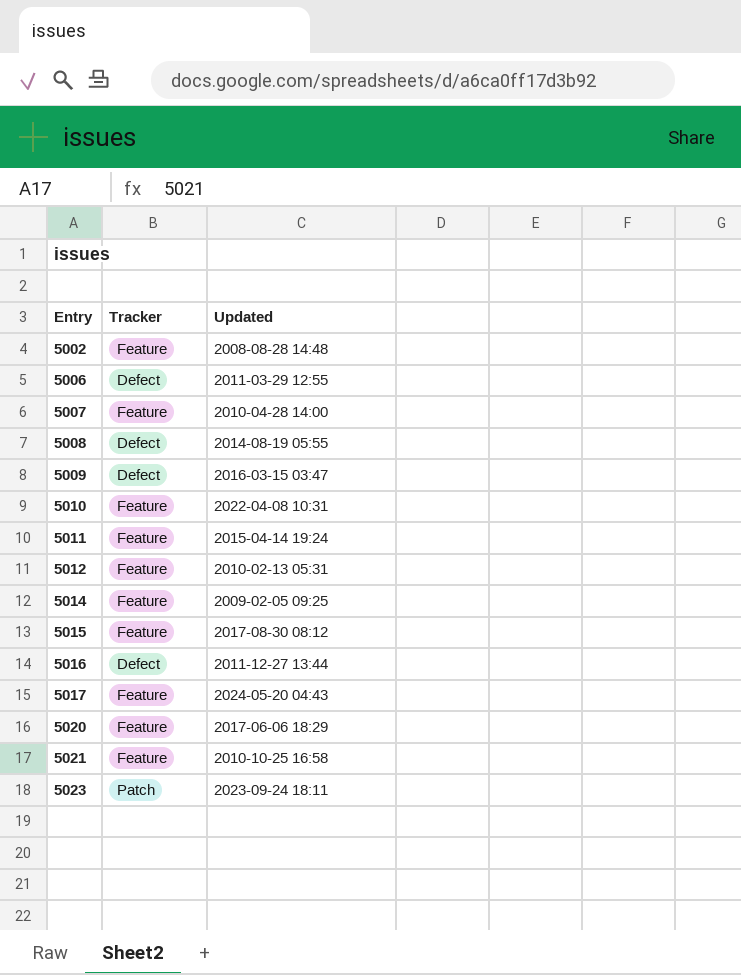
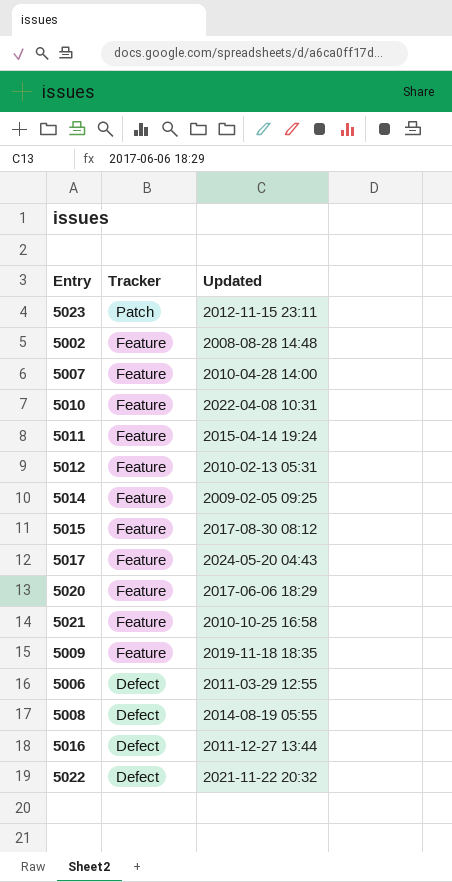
row order: Entry ascending -> Tracker descending
5023 | Updated: 2023-09-24 18:11 -> 2012-11-15 23:11
5009 | Tracker: Defect -> Feature
5009 | Updated: 2016-03-15 03:47 -> 2019-11-18 18:35
row 5022: none -> Defect | 2021-11-22 20:32

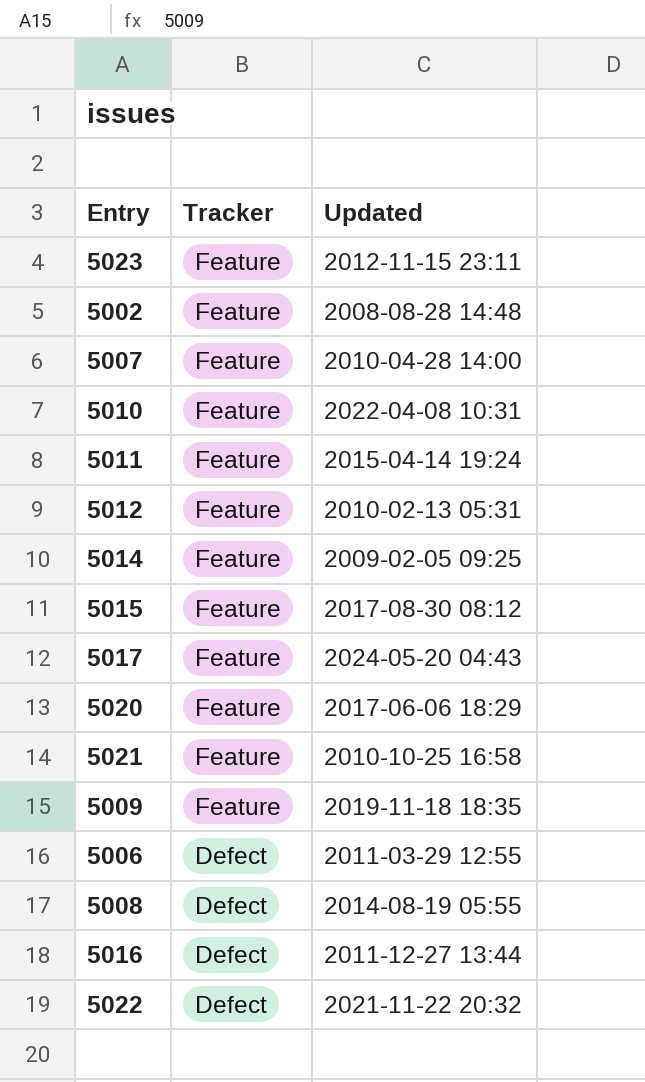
5023 | Tracker: Patch -> Feature

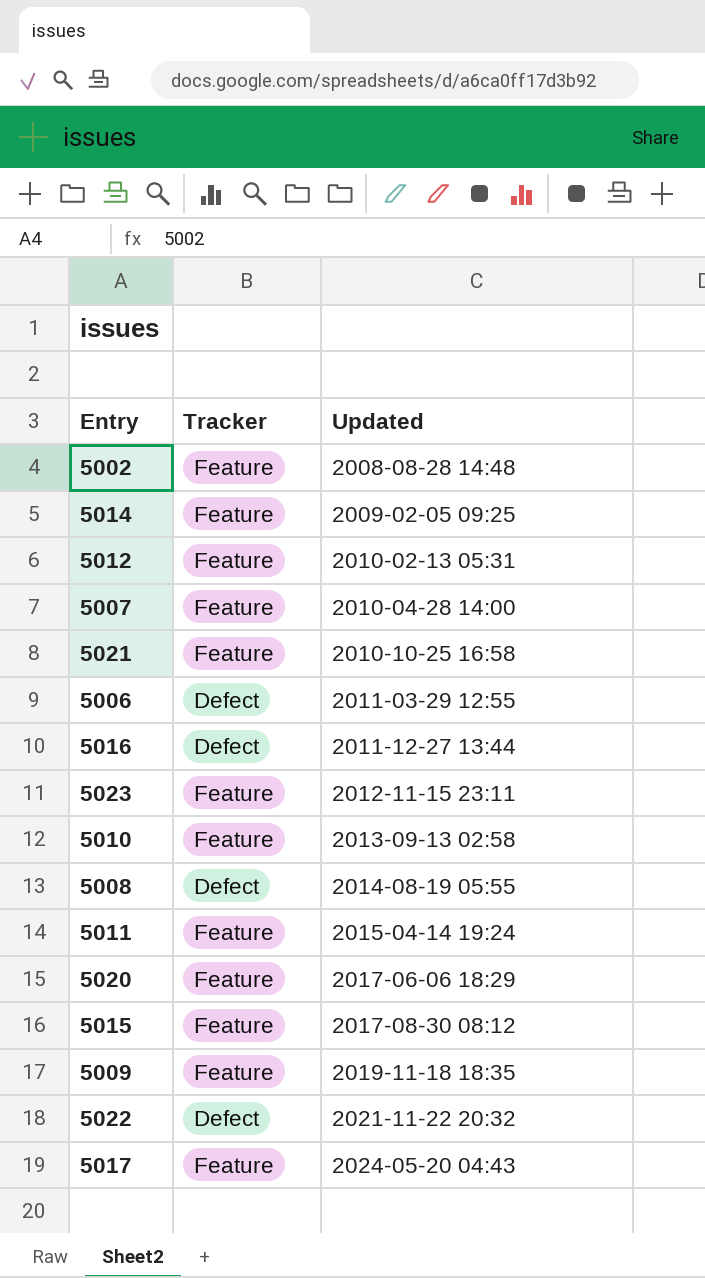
row order: Tracker descending -> Updated ascending
5010 | Updated: 2022-04-08 10:31 -> 2013-09-13 02:58

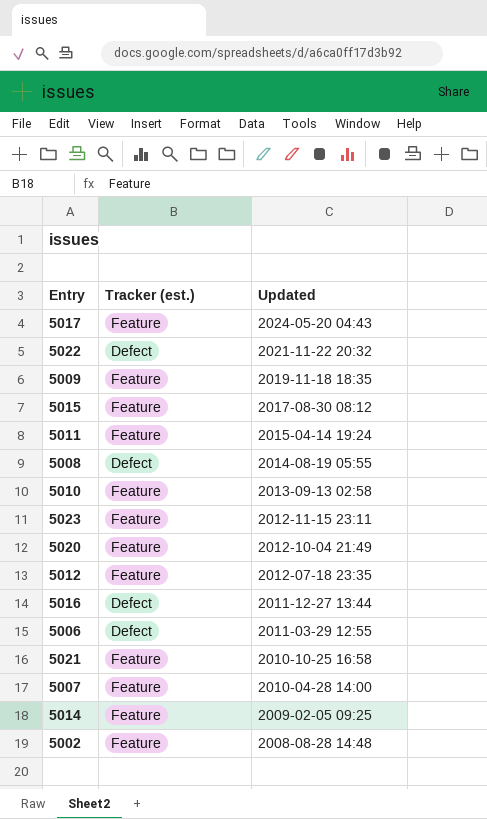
row order: Updated ascending -> Updated descending
column name: Tracker -> Tracker (est.)
5020 | Updated: 2017-06-06 18:29 -> 2012-10-04 21:49
5012 | Updated: 2010-02-13 05:31 -> 2012-07-18 23:35

